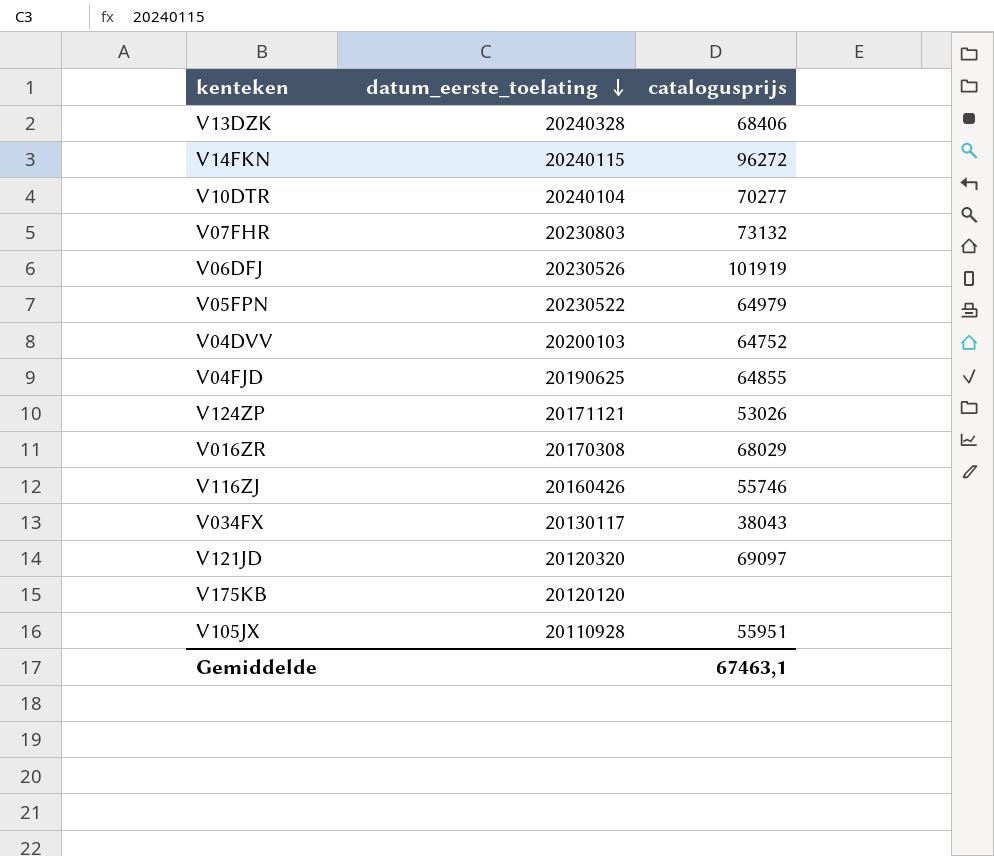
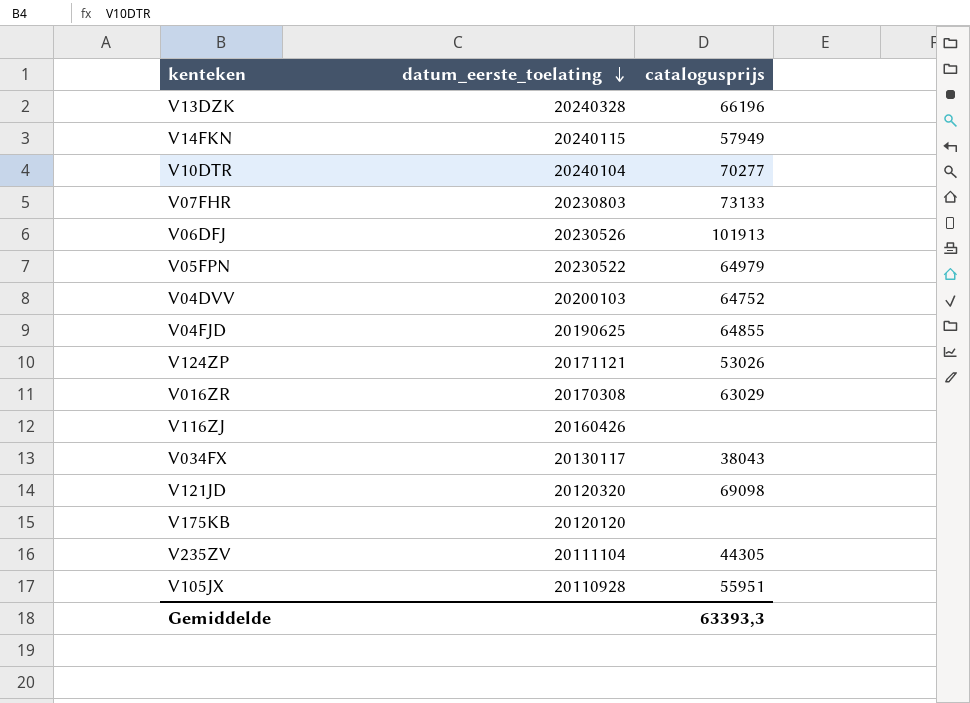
V13DZK | catalogusprijs: 68406 -> 66196
V14FKN | catalogusprijs: 96272 -> 57949
V07FHR | catalogusprijs: 73132 -> 73133
V06DFJ | catalogusprijs: 101919 -> 101913
V016ZR | catalogusprijs: 68029 -> 63029
V116ZJ | catalogusprijs: 55746 -> none
V121JD | catalogusprijs: 69097 -> 69098
row V235ZV: none -> 20111104 | 44305
Gemiddelde | catalogusprijs: 67463,1 -> 63393,3

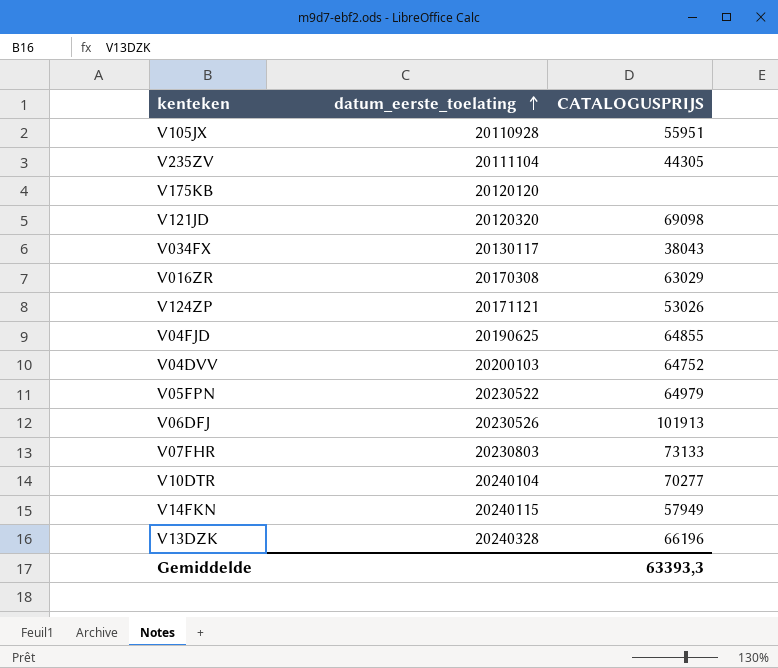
row order: datum_eerste_toelating descending -> datum_eerste_toelating ascending
column name: catalogusprijs -> CATALOGUSPRIJS
row V116ZJ: 20160426 | none -> none

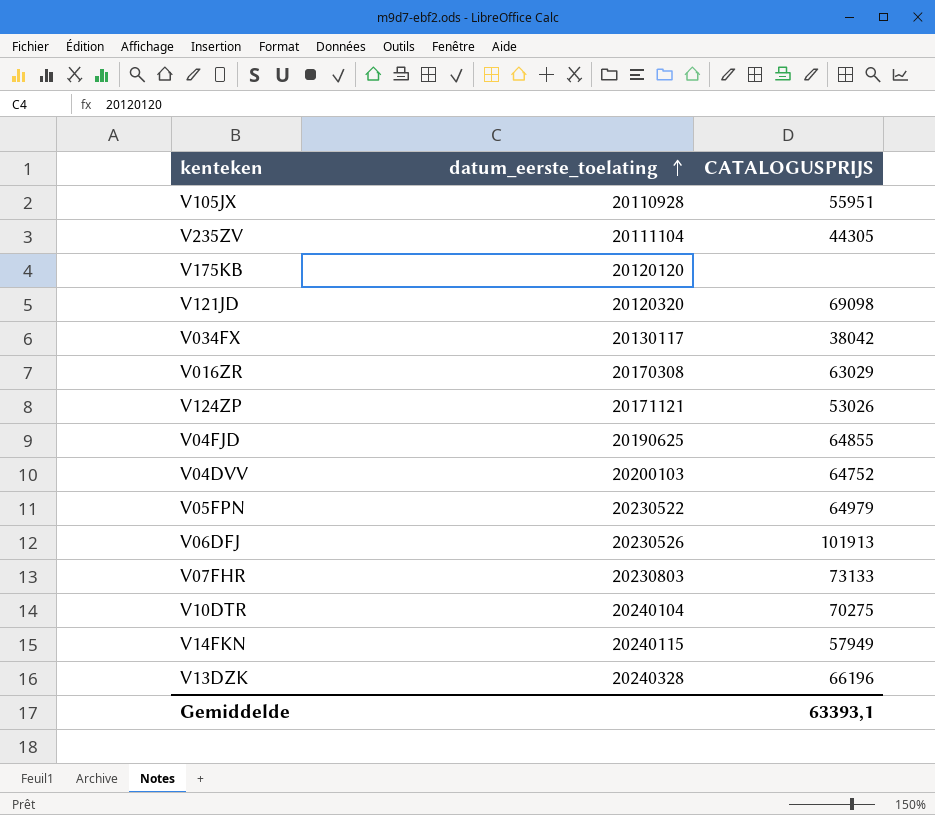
V034FX | CATALOGUSPRIJS: 38043 -> 38042
V10DTR | CATALOGUSPRIJS: 70277 -> 70275
Gemiddelde | CATALOGUSPRIJS: 63393,3 -> 63393,1

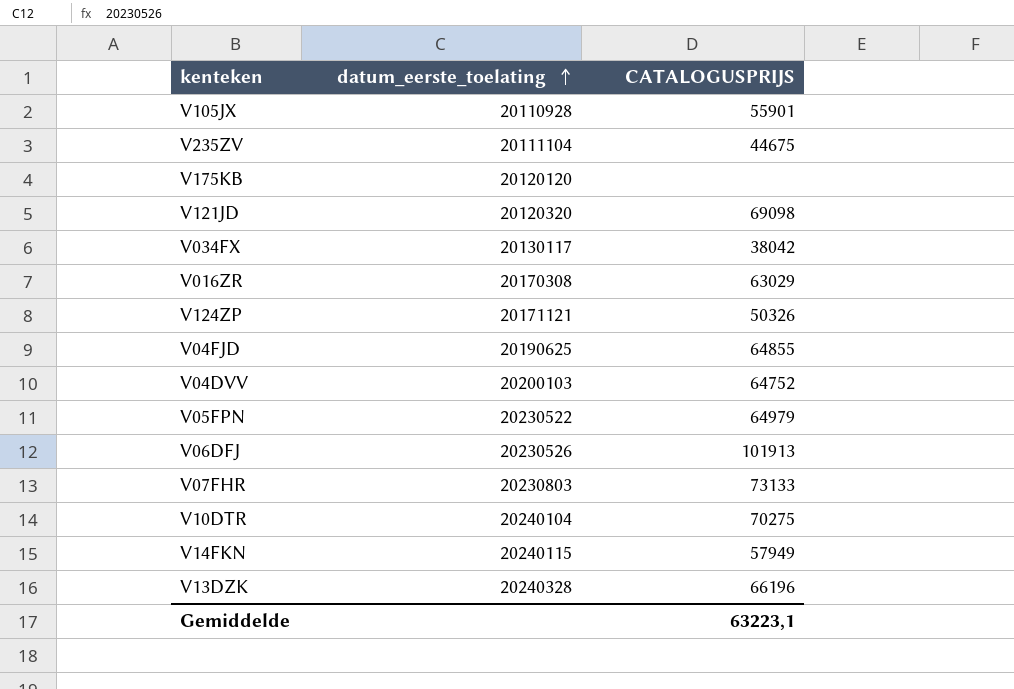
V105JX | CATALOGUSPRIJS: 55951 -> 55901
V235ZV | CATALOGUSPRIJS: 44305 -> 44675
V124ZP | CATALOGUSPRIJS: 53026 -> 50326
Gemiddelde | CATALOGUSPRIJS: 63393,1 -> 63223,1

